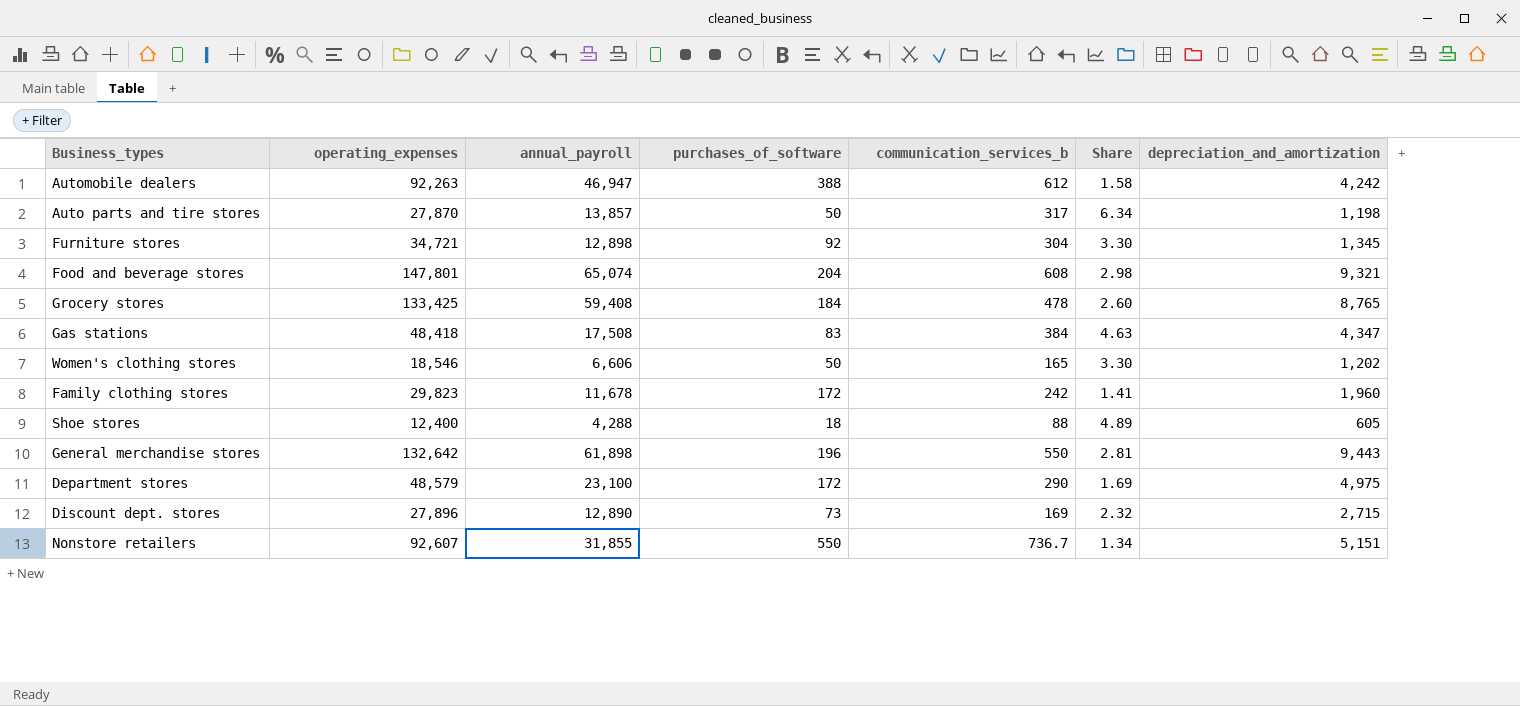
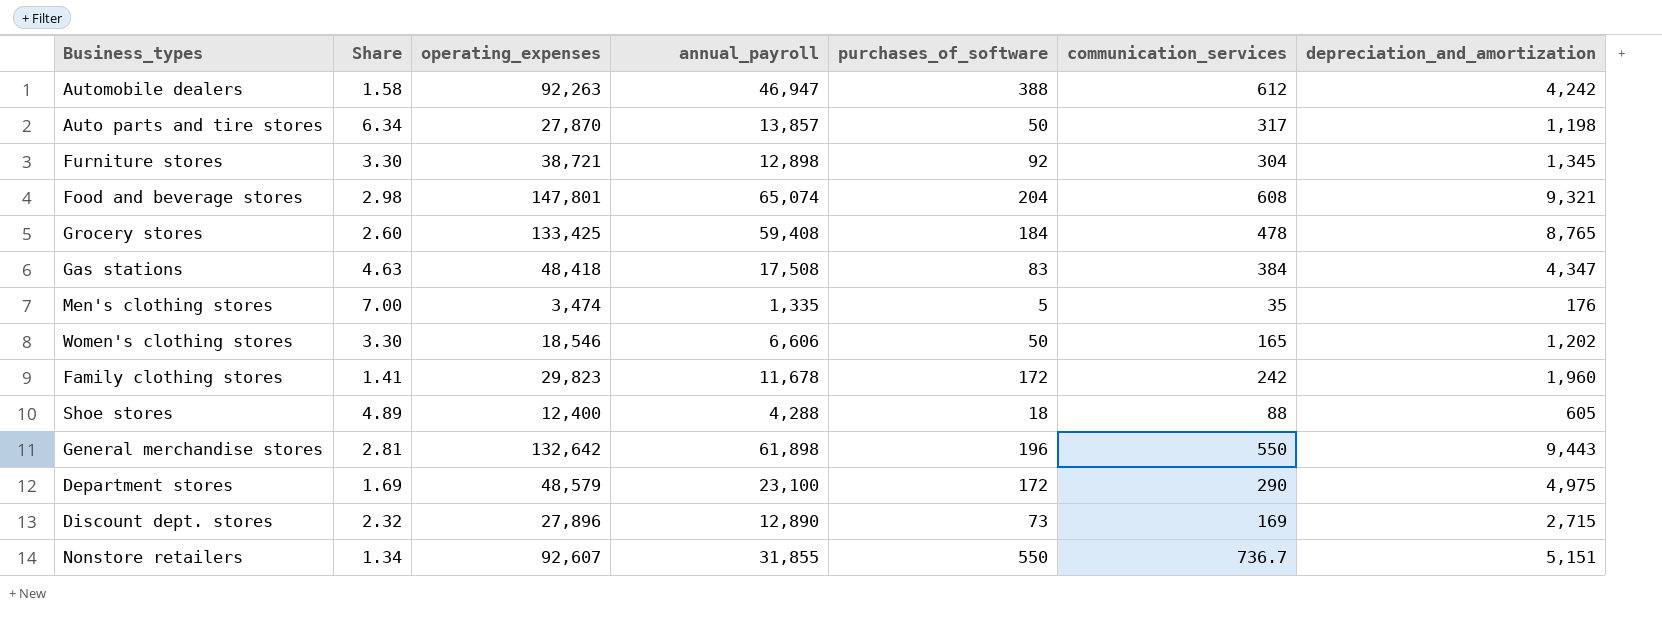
column Share | position: 6 -> 2
column name: communication_services_b -> communication_services
Furniture stores | operating_expenses: 34,721 -> 38,721
row Men's clothing stores: none -> 7.00 | 3,474 | 1,335 | 5 | 35 | 176

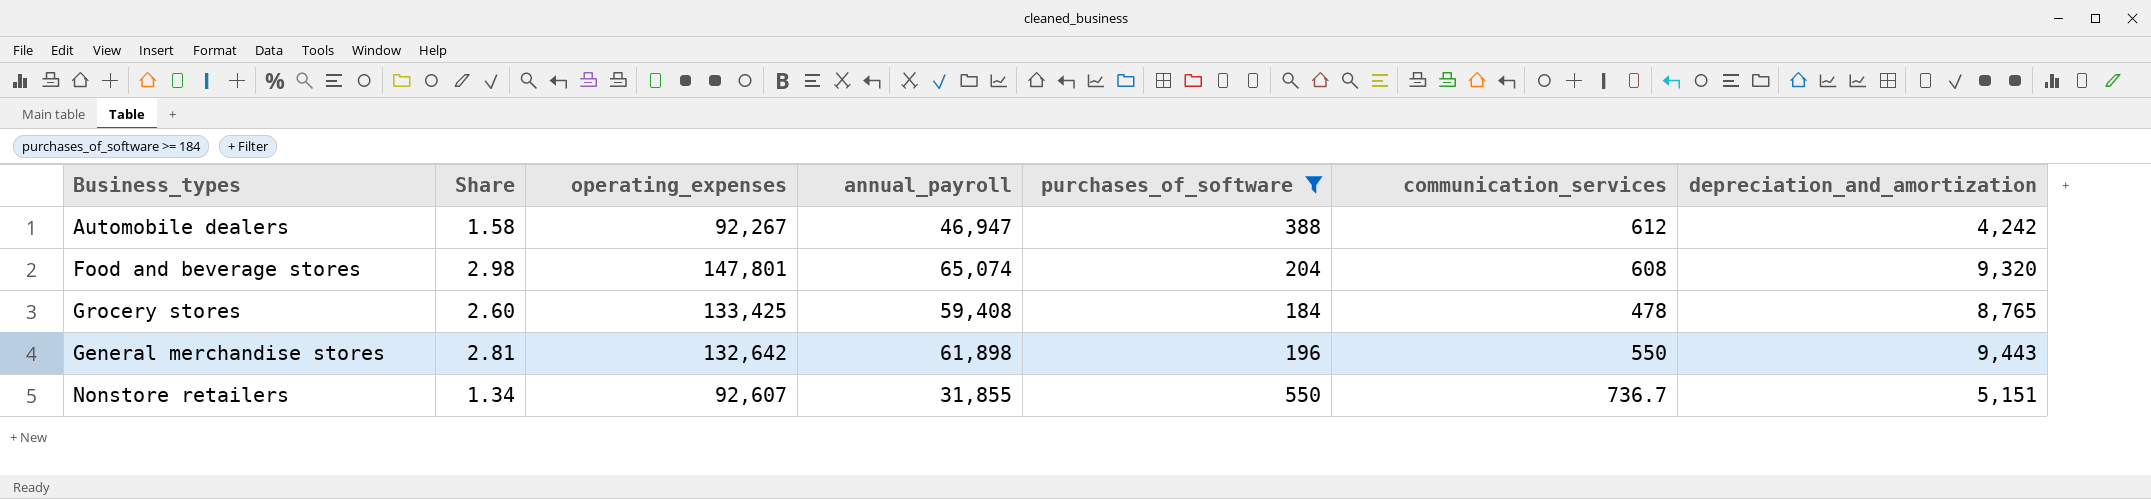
filter: none -> purchases_of_software >= 184
Automobile dealers | operating_expenses: 92,263 -> 92,267
Food and beverage stores | depreciation_and_amortization: 9,321 -> 9,320

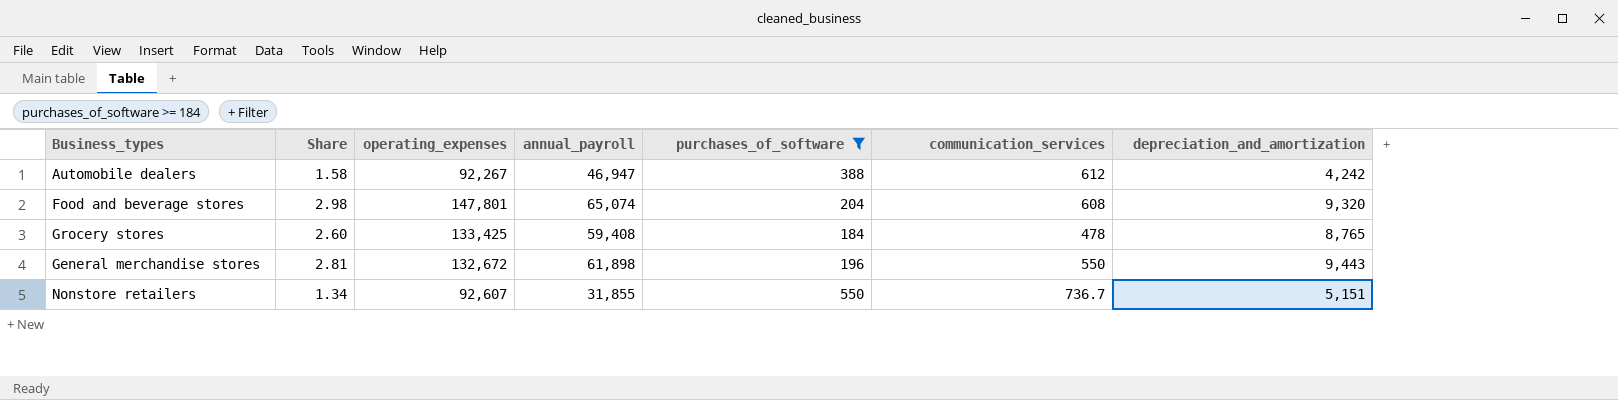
General merchandise stores | operating_expenses: 132,642 -> 132,672

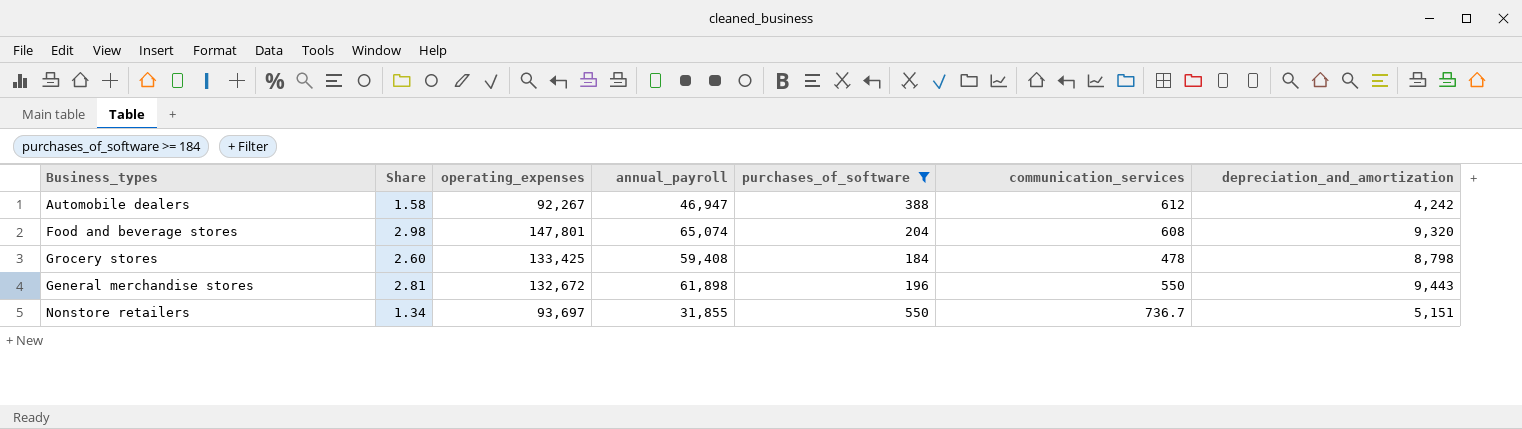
Grocery stores | depreciation_and_amortization: 8,765 -> 8,798
Nonstore retailers | operating_expenses: 92,607 -> 93,697

